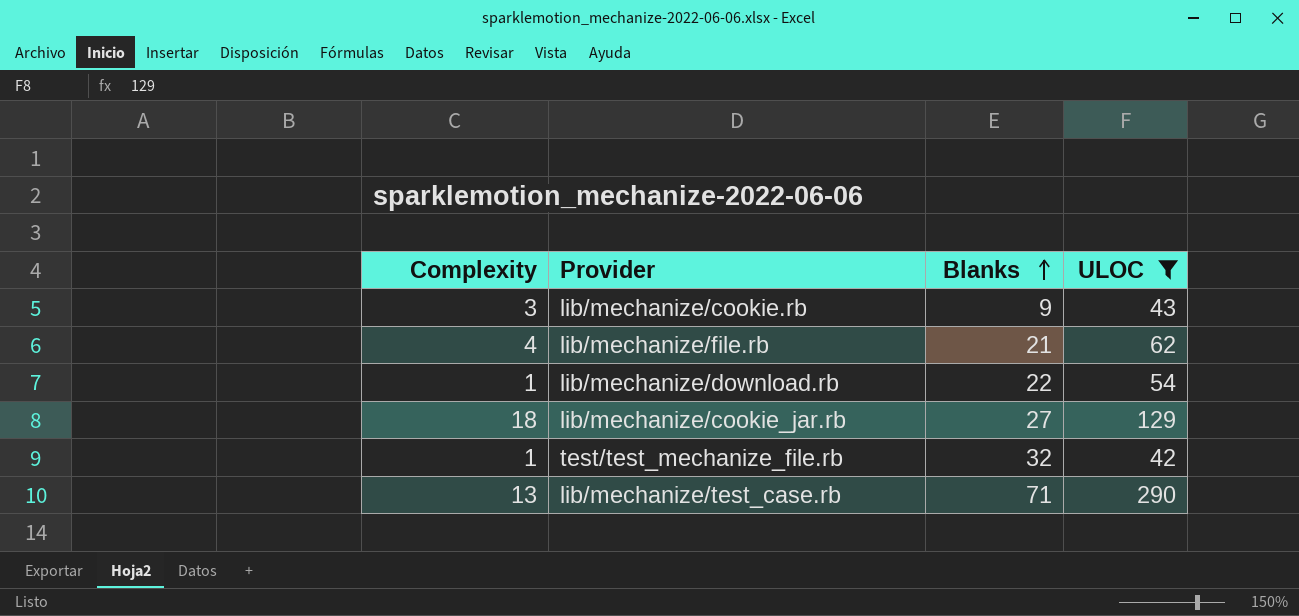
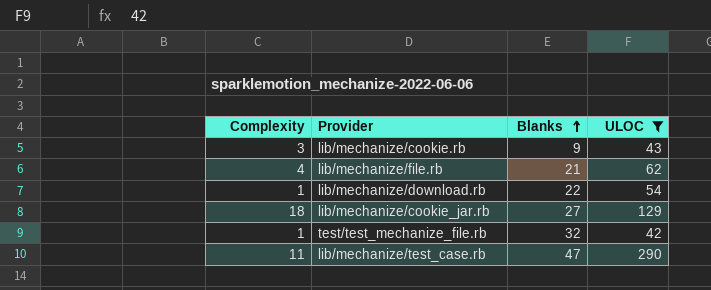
lib/mechanize/test_case.rb | Complexity: 13 -> 11
lib/mechanize/test_case.rb | Blanks: 71 -> 47

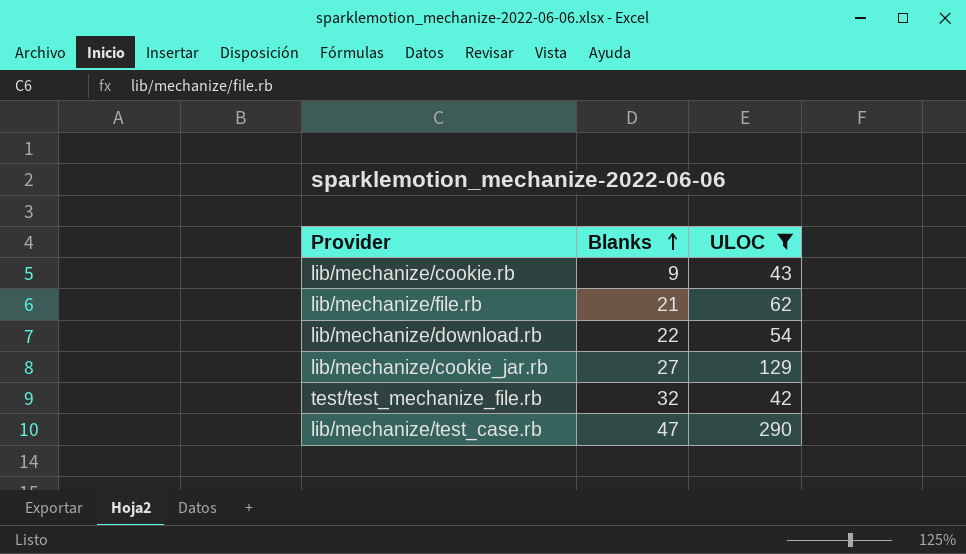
column Complexity | position: 1 -> none

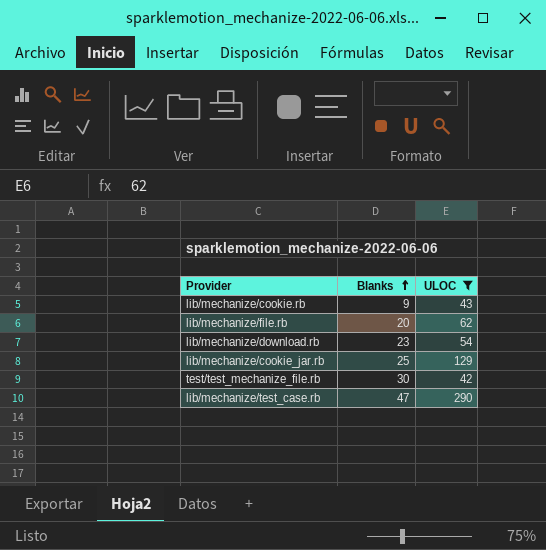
lib/mechanize/file.rb | Blanks: 21 -> 20
lib/mechanize/download.rb | Blanks: 22 -> 23
lib/mechanize/cookie_jar.rb | Blanks: 27 -> 25
test/test_mechanize_file.rb | Blanks: 32 -> 30

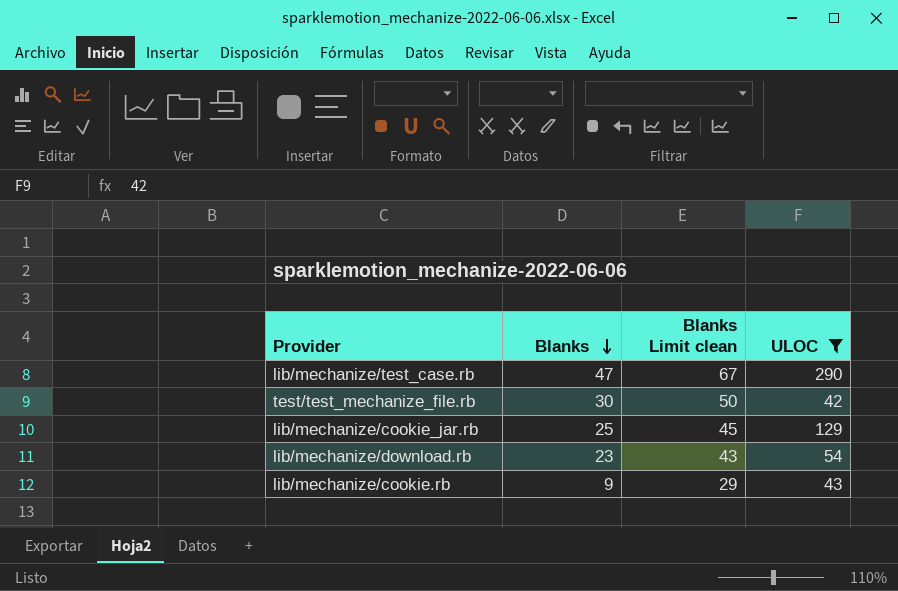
row order: Blanks ascending -> Blanks descending
column Blanks Limit clean | formula: none -> [Blanks] + 20
row lib/mechanize/file.rb: 20 | 62 -> none

